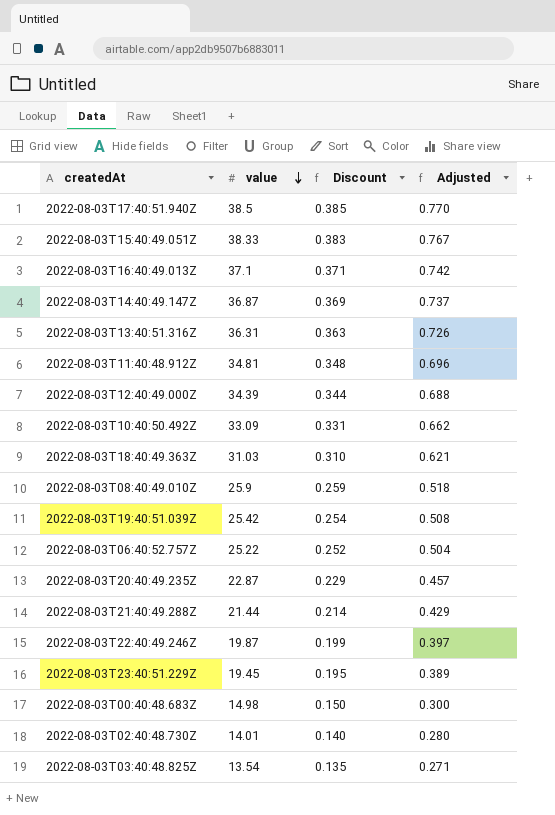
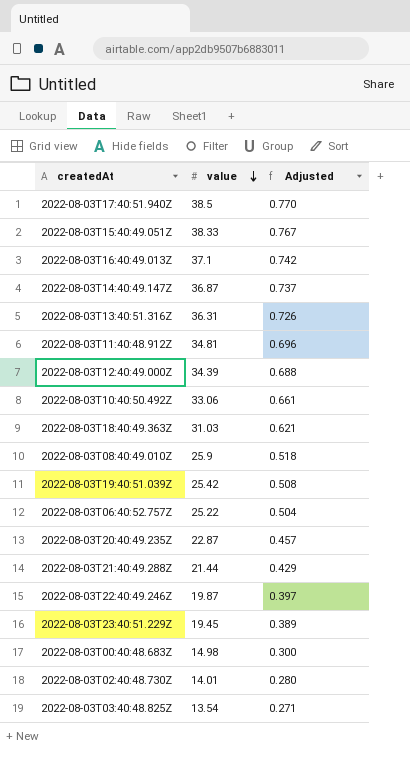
column Discount | formula: [value] * 0.01 -> none
2022-08-03T10:40:50.492Z | value: 33.09 -> 33.06
2022-08-03T10:40:50.492Z | Adjusted: 0.662 -> 0.661

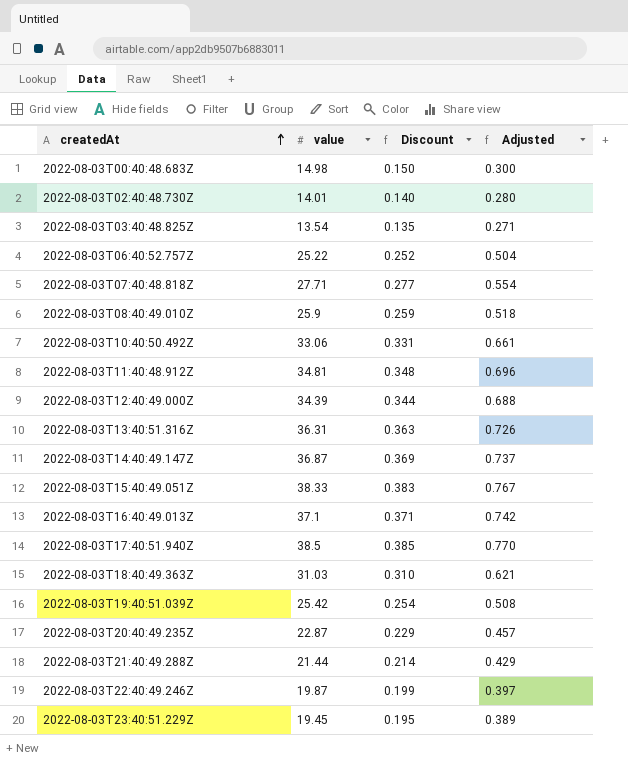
row order: value descending -> createdAt ascending
column Discount | formula: none -> [value] * 0.01
row 2022-08-03T07:40:48.818Z: none -> 27.71 | 0.277 | 0.554

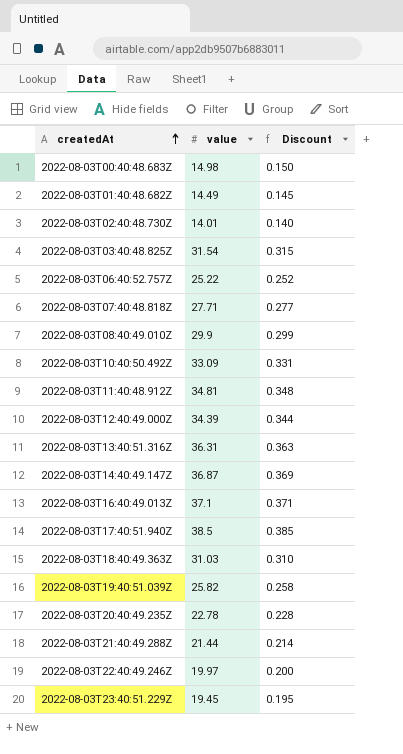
column Adjusted | formula: [value] * 0.02 -> none
row 2022-08-03T15:40:49.051Z: 38.33 | 0.383 | 0.767 -> none
row 2022-08-03T01:40:48.682Z: none -> 14.49 | 0.145
2022-08-03T03:40:48.825Z | value: 13.54 -> 31.54
2022-08-03T03:40:48.825Z | Discount: 0.135 -> 0.315
2022-08-03T08:40:49.010Z | value: 25.9 -> 29.9
2022-08-03T08:40:49.010Z | Discount: 0.259 -> 0.299
2022-08-03T10:40:50.492Z | value: 33.06 -> 33.09
2022-08-03T19:40:51.039Z | value: 25.42 -> 25.82
2022-08-03T19:40:51.039Z | Discount: 0.254 -> 0.258
2022-08-03T20:40:49.235Z | value: 22.87 -> 22.78
2022-08-03T20:40:49.235Z | Discount: 0.229 -> 0.228
2022-08-03T22:40:49.246Z | value: 19.87 -> 19.97
2022-08-03T22:40:49.246Z | Discount: 0.199 -> 0.200

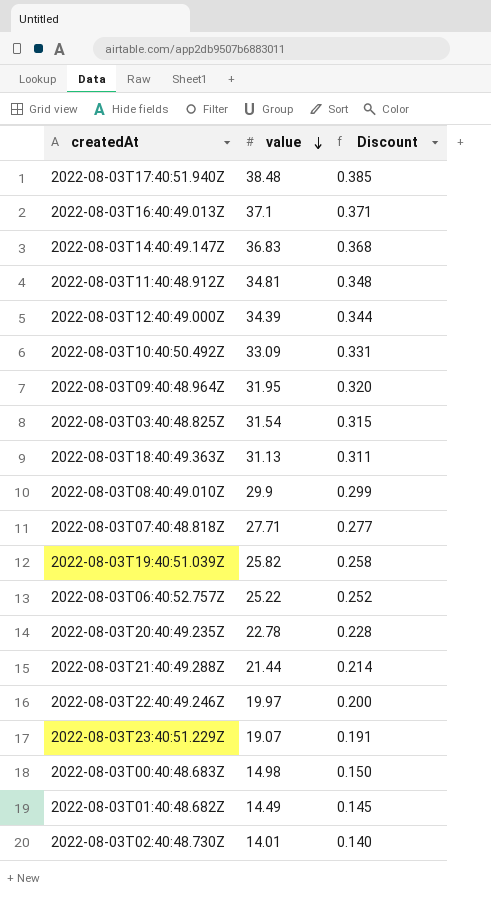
row order: createdAt ascending -> value descending
row 2022-08-03T13:40:51.316Z: 36.31 | 0.363 -> none
2022-08-03T17:40:51.940Z | value: 38.5 -> 38.48
2022-08-03T14:40:49.147Z | value: 36.87 -> 36.83
2022-08-03T14:40:49.147Z | Discount: 0.369 -> 0.368
row 2022-08-03T09:40:48.964Z: none -> 31.95 | 0.320
2022-08-03T18:40:49.363Z | value: 31.03 -> 31.13
2022-08-03T18:40:49.363Z | Discount: 0.310 -> 0.311
2022-08-03T23:40:51.229Z | value: 19.45 -> 19.07
2022-08-03T23:40:51.229Z | Discount: 0.195 -> 0.191

